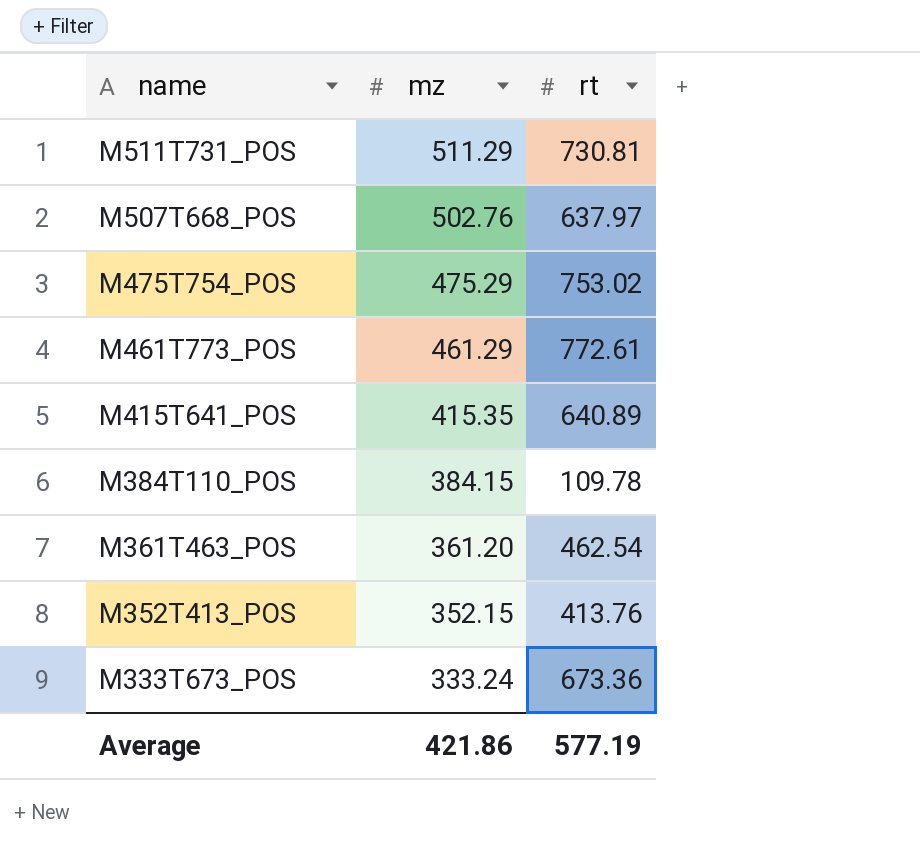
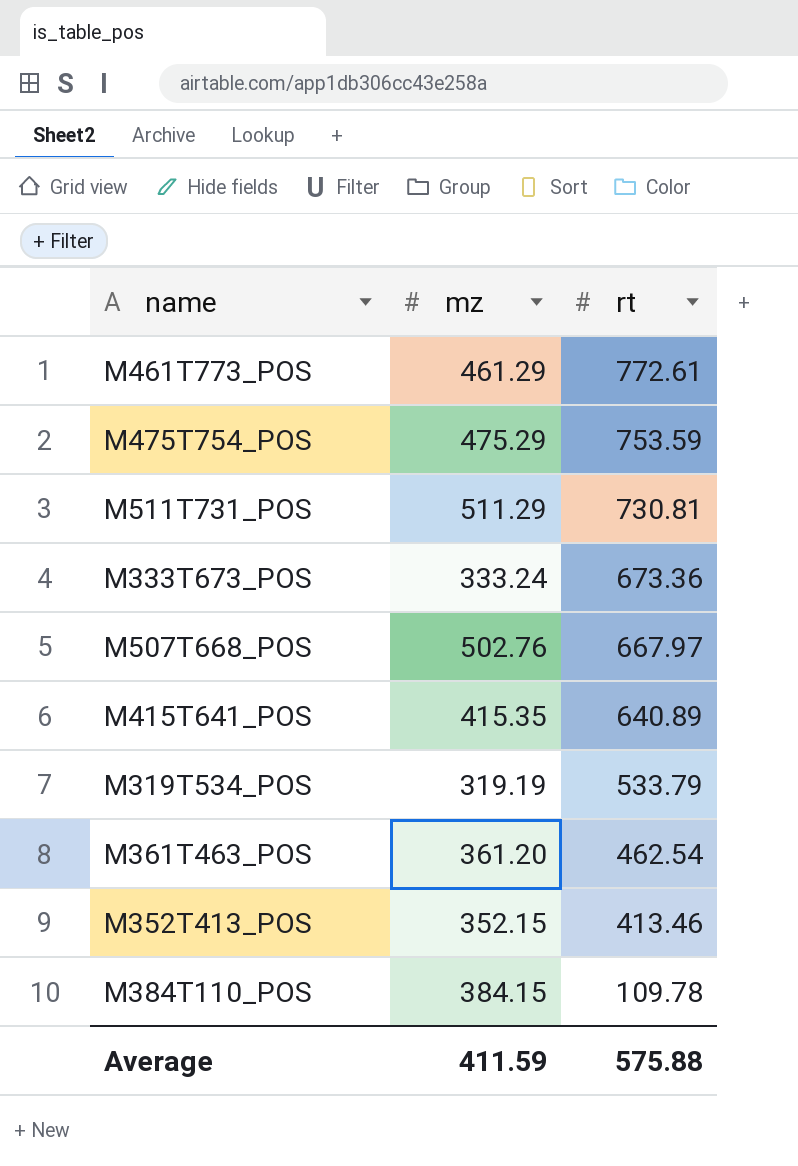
row order: name descending -> rt descending
M475T754_POS | rt: 753.02 -> 753.59
M507T668_POS | rt: 637.97 -> 667.97
row M319T534_POS: none -> 319.19 | 533.79
M352T413_POS | rt: 413.76 -> 413.46
Average | mz: 421.86 -> 411.59
Average | rt: 577.19 -> 575.88

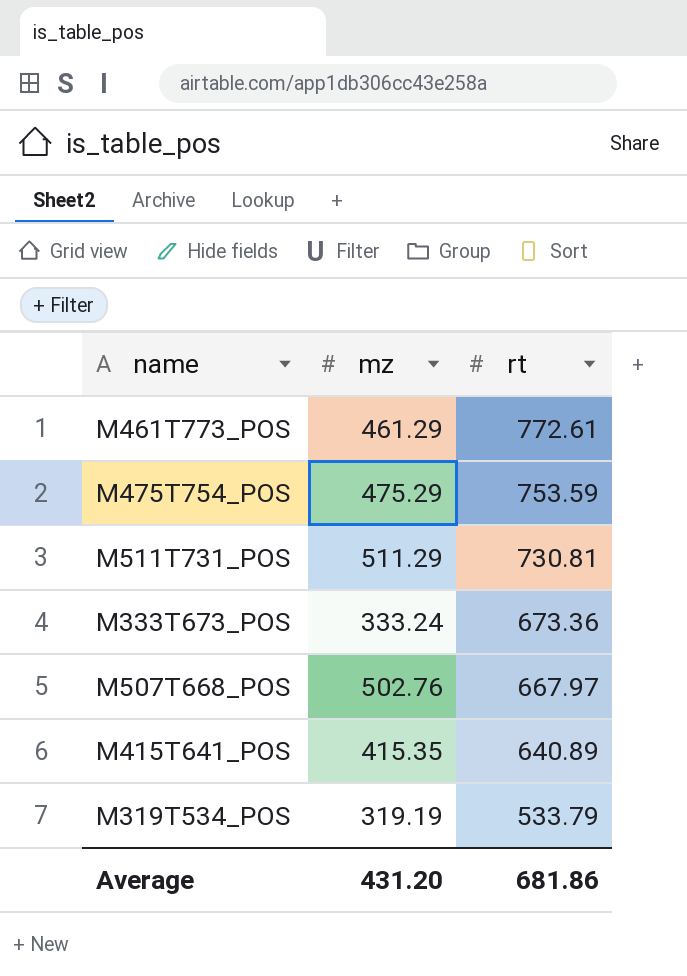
row M361T463_POS: 361.20 | 462.54 -> none
row M352T413_POS: 352.15 | 413.46 -> none
row M384T110_POS: 384.15 | 109.78 -> none
Average | mz: 411.59 -> 431.20
Average | rt: 575.88 -> 681.86

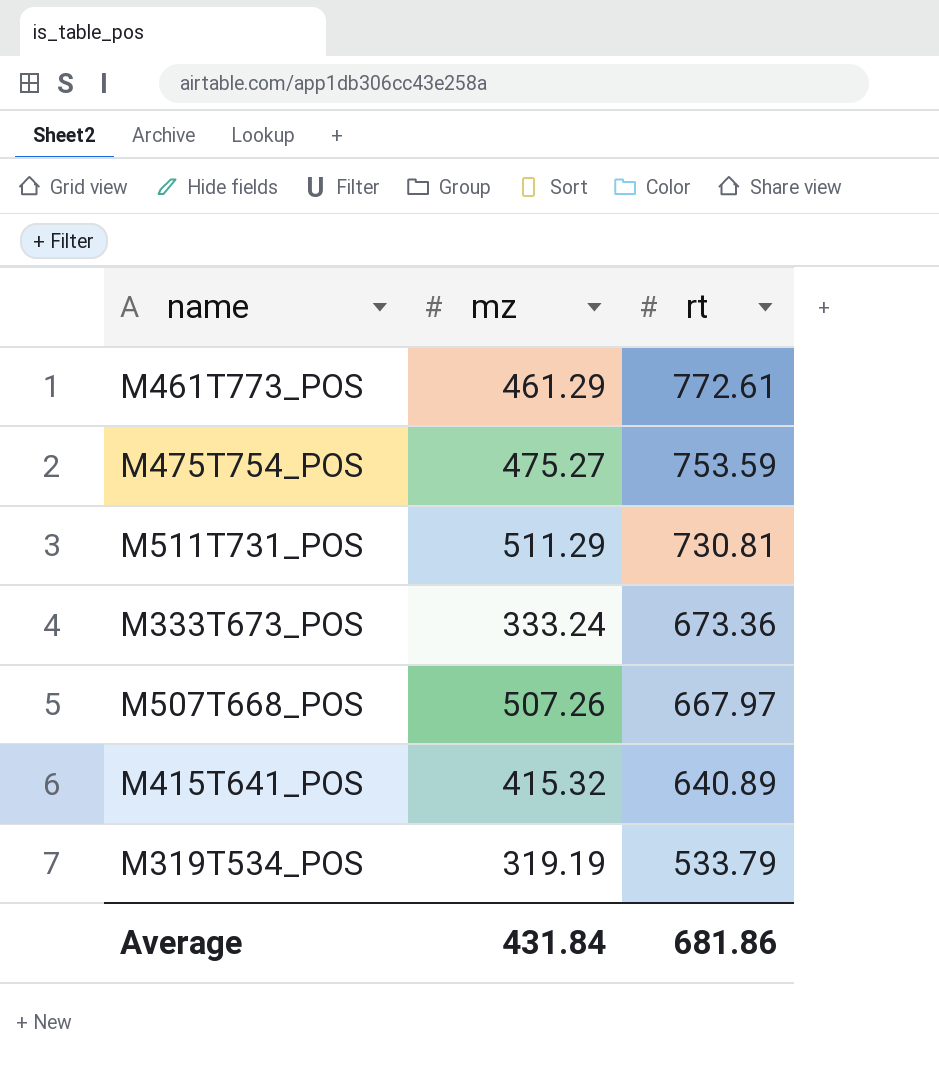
M475T754_POS | mz: 475.29 -> 475.27
M507T668_POS | mz: 502.76 -> 507.26
M415T641_POS | mz: 415.35 -> 415.32
Average | mz: 431.20 -> 431.84

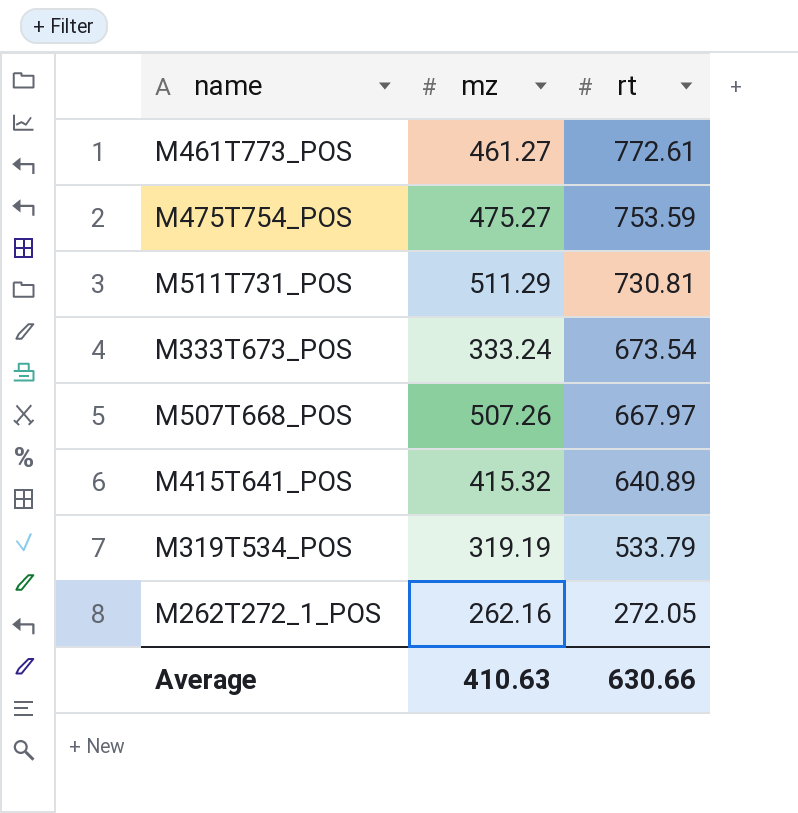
M461T773_POS | mz: 461.29 -> 461.27
M333T673_POS | rt: 673.36 -> 673.54
row M262T272_1_POS: none -> 262.16 | 272.05
Average | mz: 431.84 -> 410.63
Average | rt: 681.86 -> 630.66

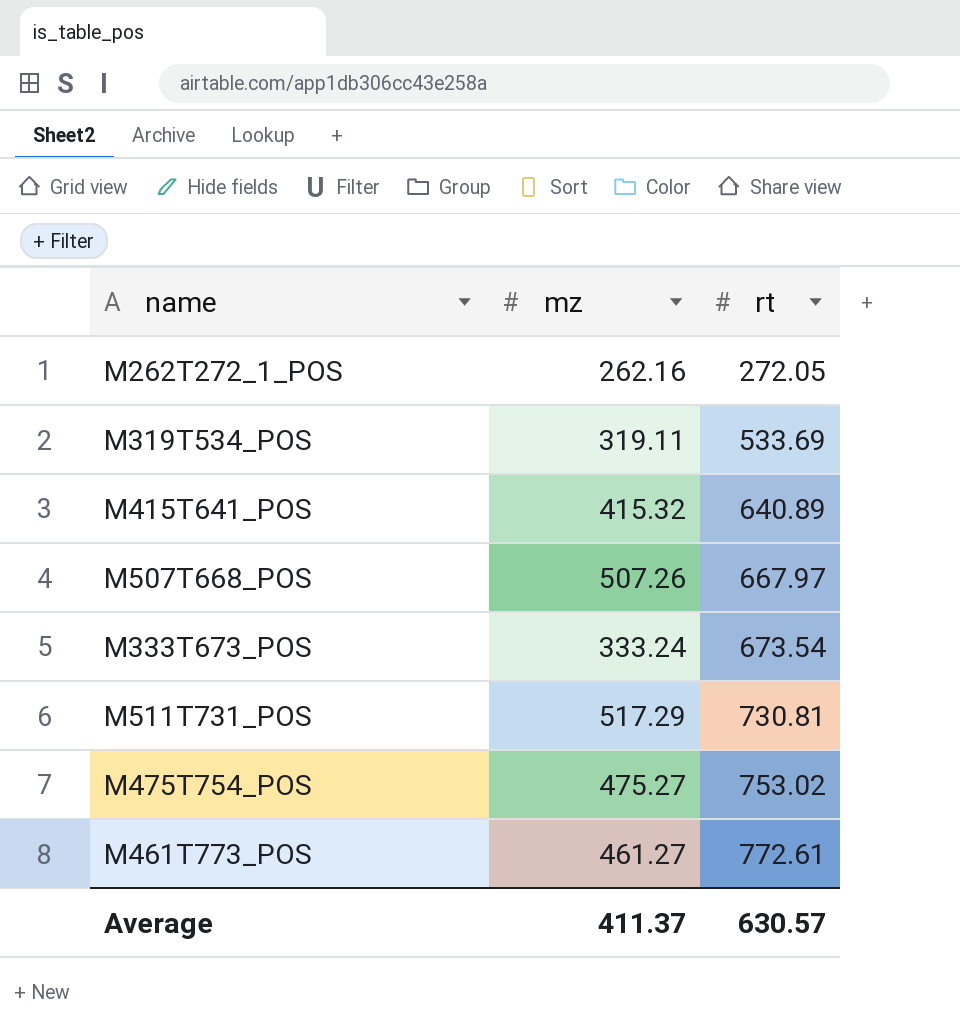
row order: rt descending -> rt ascending
M319T534_POS | mz: 319.19 -> 319.11
M319T534_POS | rt: 533.79 -> 533.69
M511T731_POS | mz: 511.29 -> 517.29
M475T754_POS | rt: 753.59 -> 753.02
Average | mz: 410.63 -> 411.37
Average | rt: 630.66 -> 630.57

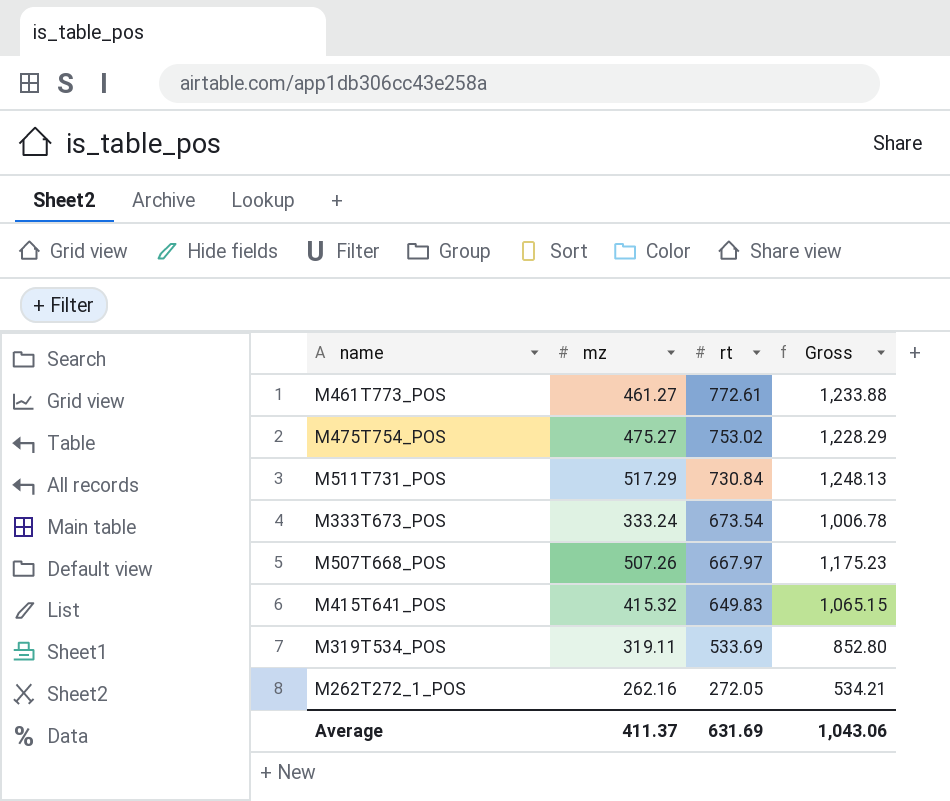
row order: rt ascending -> rt descending
column Gross | formula: none -> [mz] + [rt]
M511T731_POS | rt: 730.81 -> 730.84
M415T641_POS | rt: 640.89 -> 649.83
Average | rt: 630.57 -> 631.69

